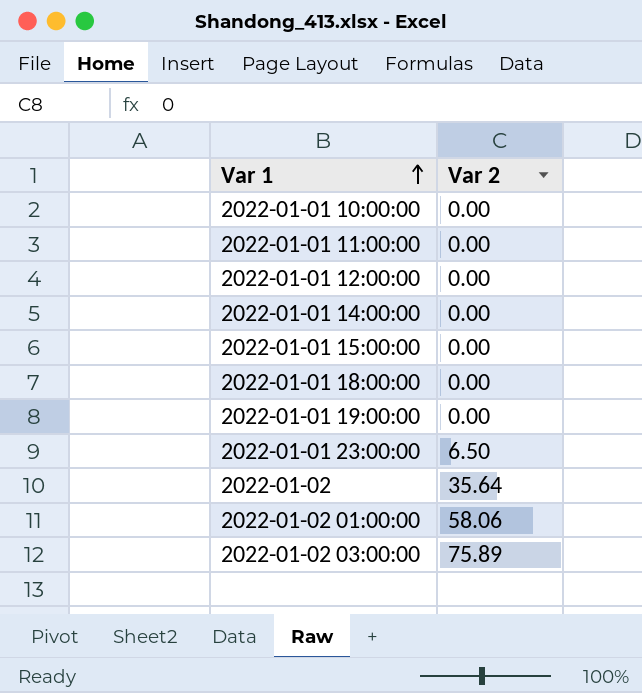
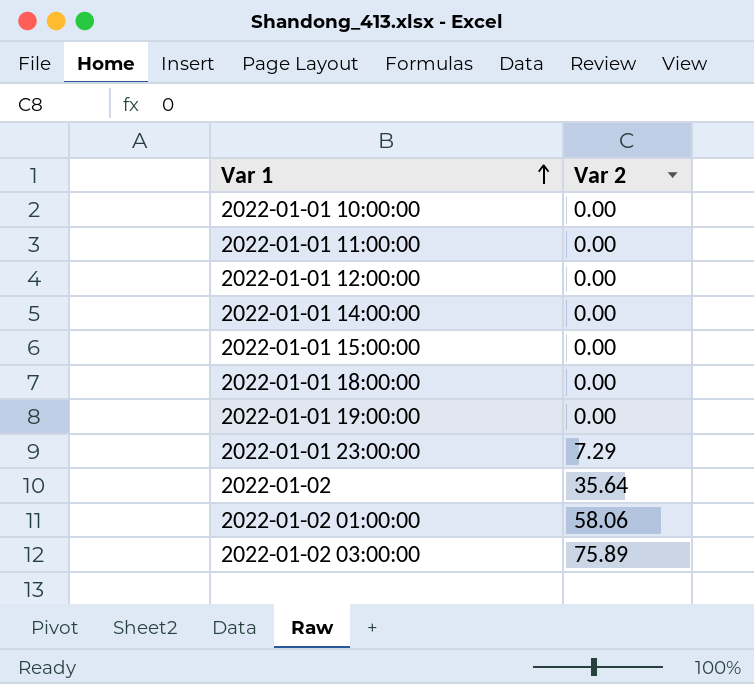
2022-01-01 23:00:00 | Var 2: 6.50 -> 7.29

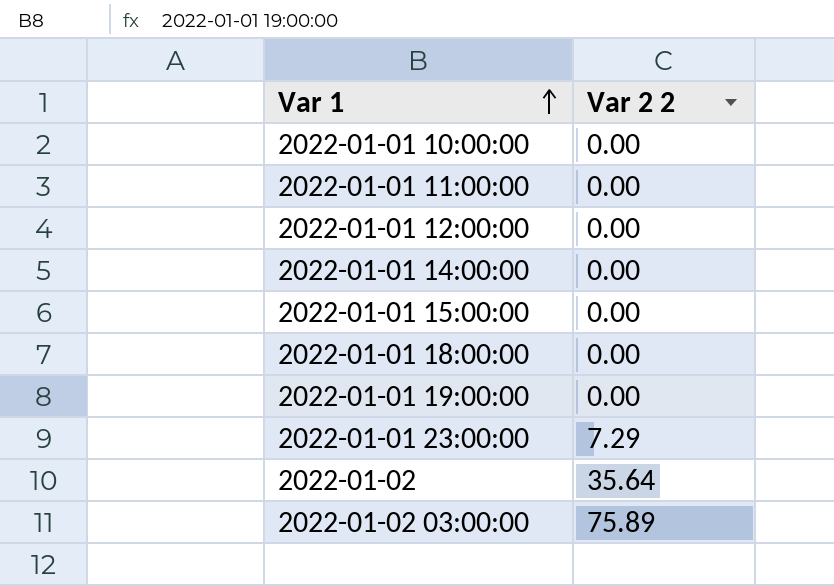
column name: Var 2 -> Var 2 2
row 2022-01-02 01:00:00: 58.06 -> none

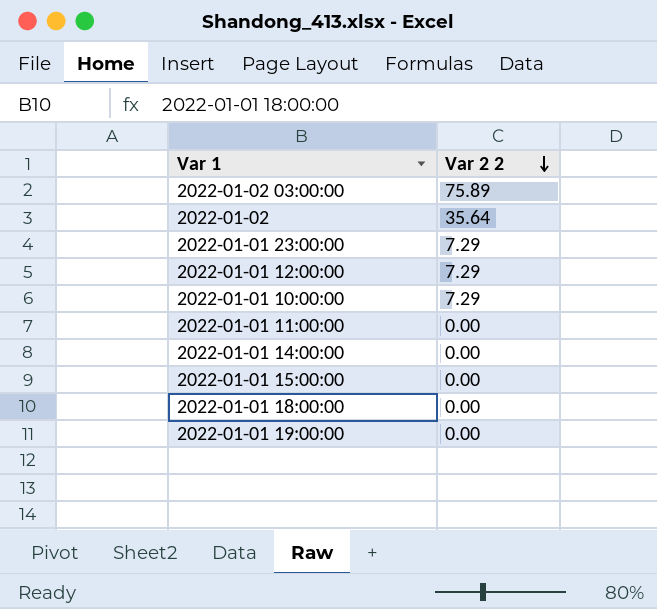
row order: Var 1 ascending -> Var 2 2 descending
2022-01-01 12:00:00 | Var 2 2: 0.00 -> 7.29
2022-01-01 10:00:00 | Var 2 2: 0.00 -> 7.29

